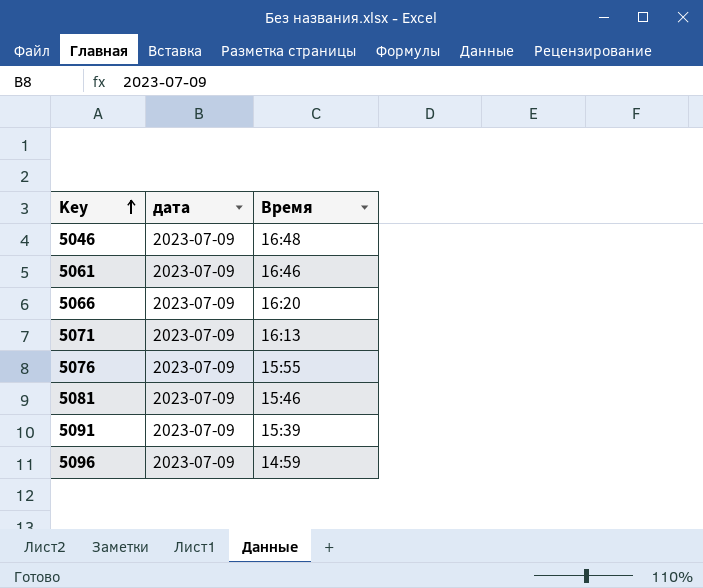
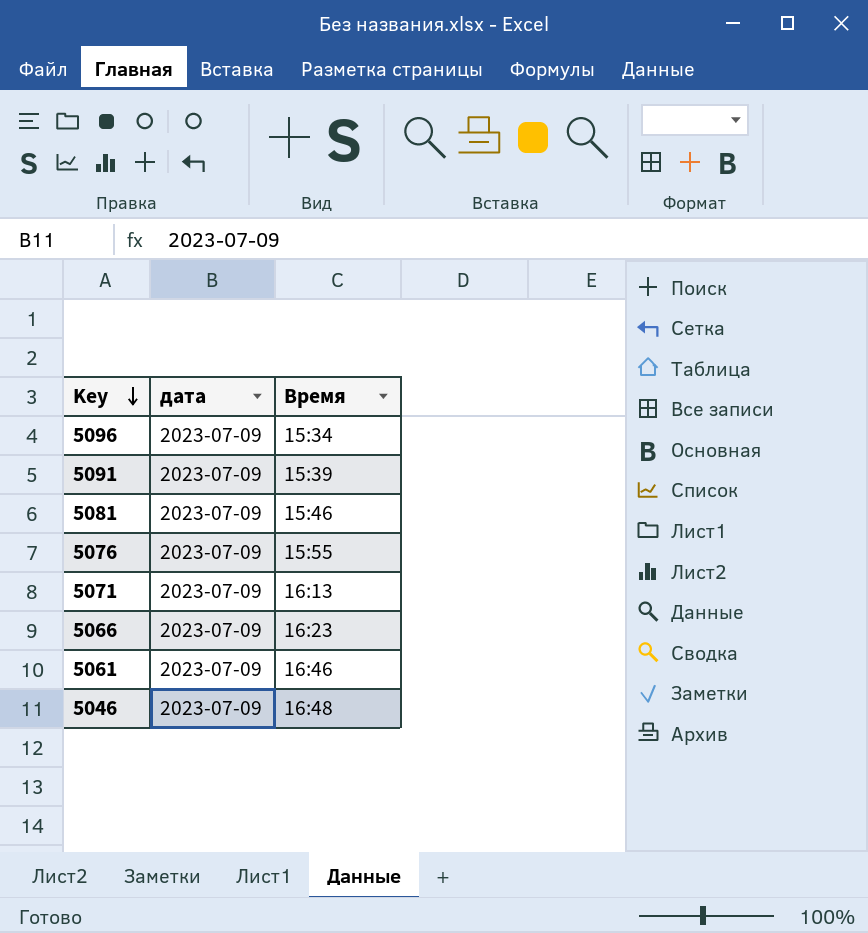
row order: Key ascending -> Key descending
5096 | Время: 14:59 -> 15:34
5066 | Время: 16:20 -> 16:23

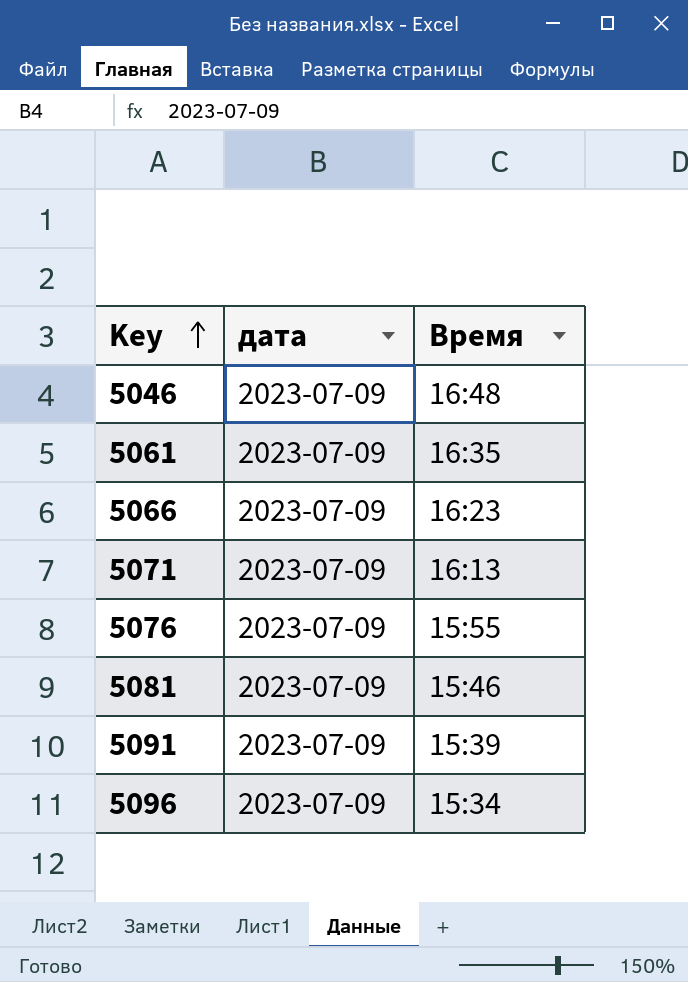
row order: Key descending -> Key ascending
5061 | Время: 16:46 -> 16:35

